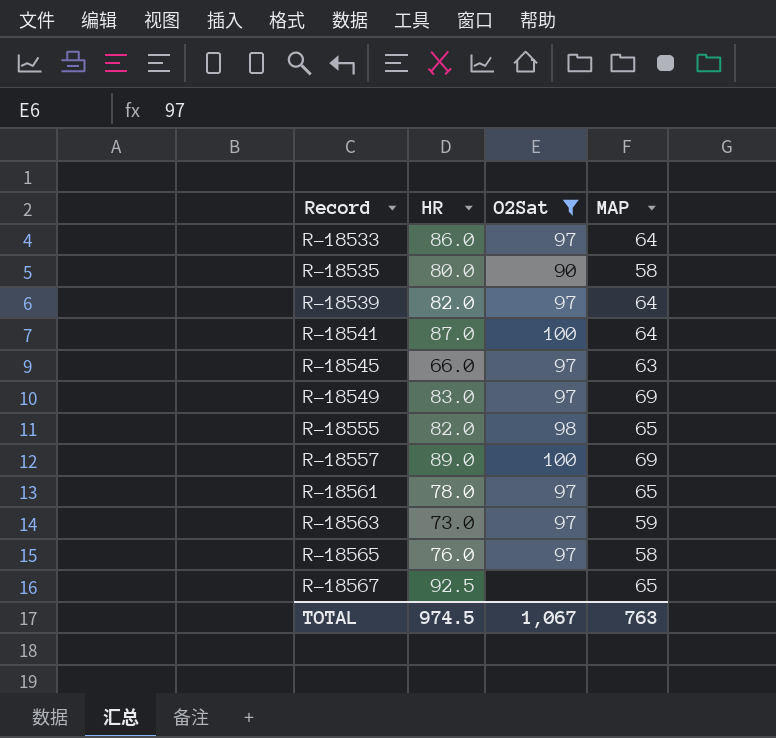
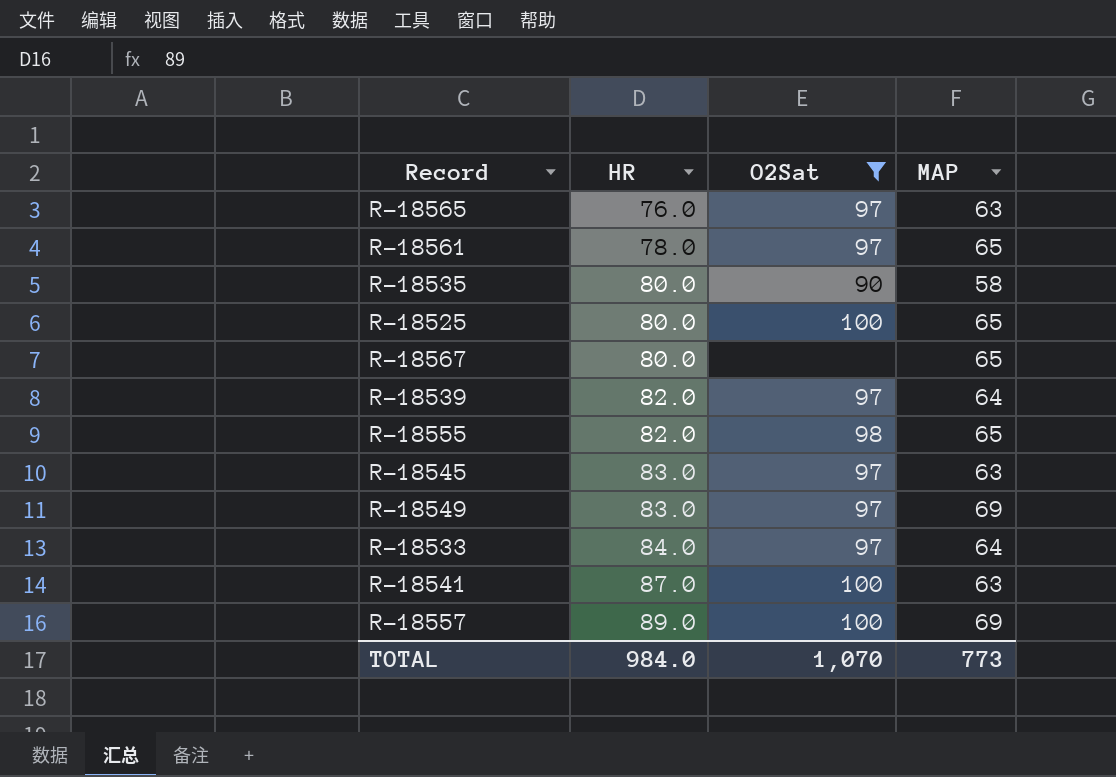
row order: Record ascending -> HR ascending
row R-18563: 73.0 | 97 | 59 -> none
R-18565 | MAP: 58 -> 63
row R-18525: none -> 80.0 | 100 | 65
R-18567 | HR: 92.5 -> 80.0
R-18545 | HR: 66.0 -> 83.0
R-18533 | HR: 86.0 -> 84.0
R-18541 | MAP: 64 -> 63
TOTAL | HR: 974.5 -> 984.0
TOTAL | O2Sat: 1,067 -> 1,070
TOTAL | MAP: 763 -> 773

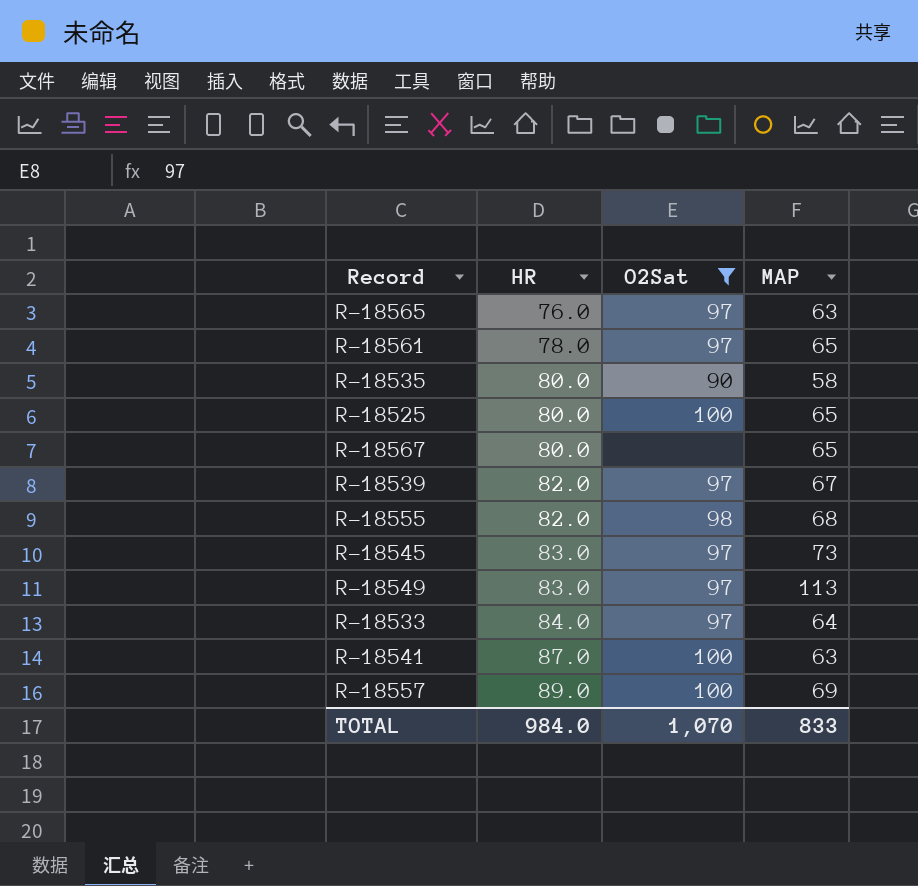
R-18539 | MAP: 64 -> 67
R-18555 | MAP: 65 -> 68
R-18545 | MAP: 63 -> 73
R-18549 | MAP: 69 -> 113
TOTAL | MAP: 773 -> 833

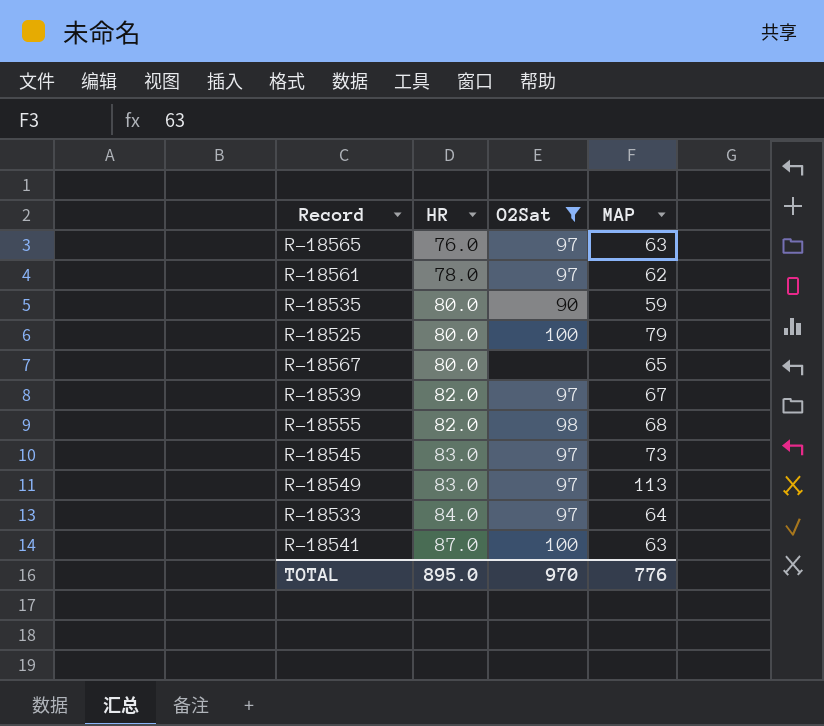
row R-18557: 89.0 | 100 | 69 -> none
R-18561 | MAP: 65 -> 62
R-18535 | MAP: 58 -> 59
R-18525 | MAP: 65 -> 79
TOTAL | HR: 984.0 -> 895.0
TOTAL | O2Sat: 1,070 -> 970
TOTAL | MAP: 833 -> 776

